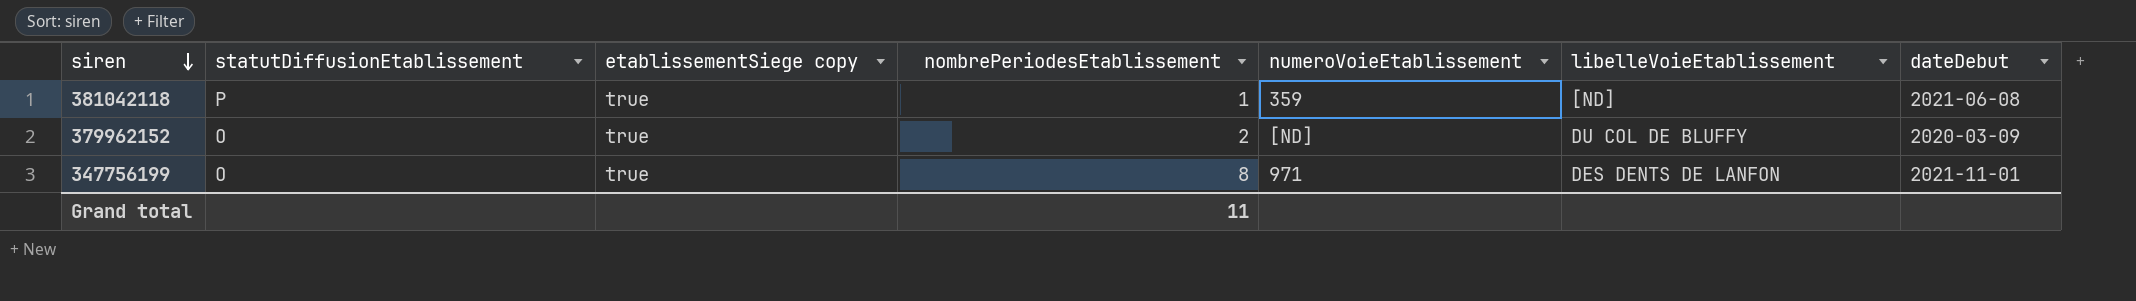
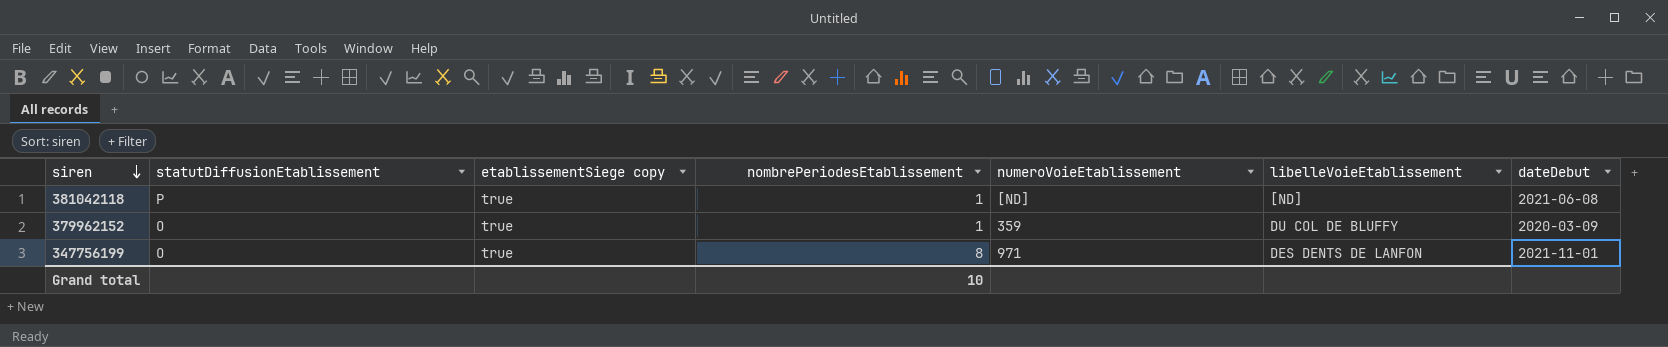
381042118 | numeroVoieEtablissement: 359 -> [ND]
379962152 | nombrePeriodesEtablissement: 2 -> 1
379962152 | numeroVoieEtablissement: [ND] -> 359
Grand total | nombrePeriodesEtablissement: 11 -> 10

